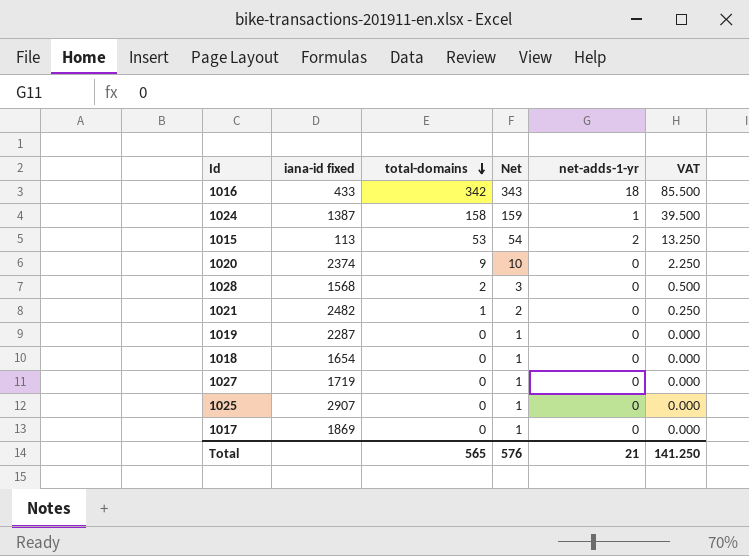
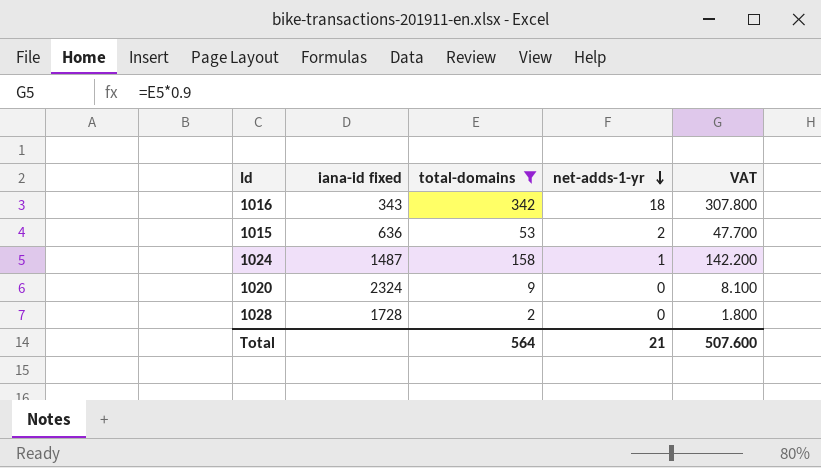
filter: none -> total-domains >= 2
row order: total-domains descending -> net-adds-1-yr descending
column Net | formula: [total-domains] + 1 -> none
column VAT | formula: [total-domains] * 0.25 -> [total-domains] * 0.9
1016 | iana-id fixed: 433 -> 343
1015 | iana-id fixed: 113 -> 636
1024 | iana-id fixed: 1387 -> 1487
1020 | iana-id fixed: 2374 -> 2324
1028 | iana-id fixed: 1568 -> 1728
Total | total-domains: 565 -> 564
Total | VAT: 141.250 -> 507.600

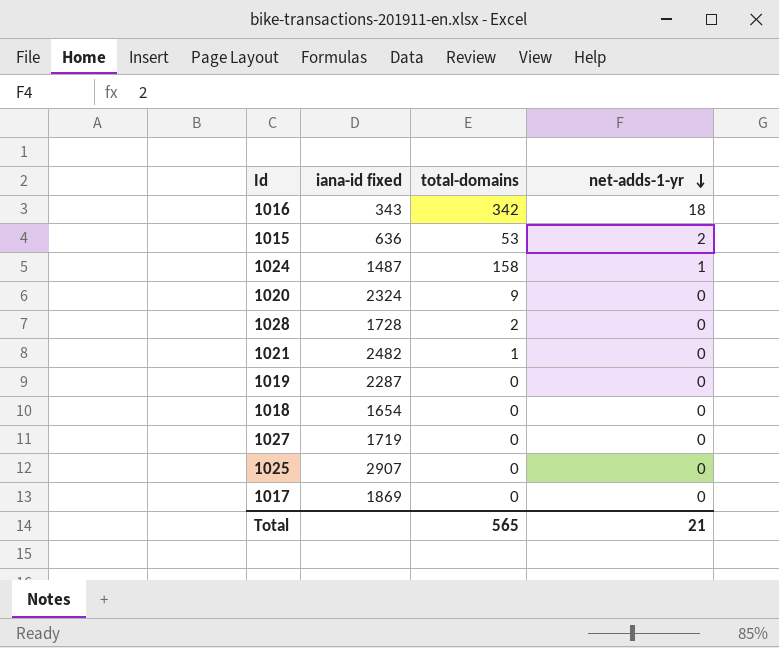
filter: total-domains >= 2 -> none
column VAT | formula: [total-domains] * 0.9 -> none
Total | total-domains: 564 -> 565

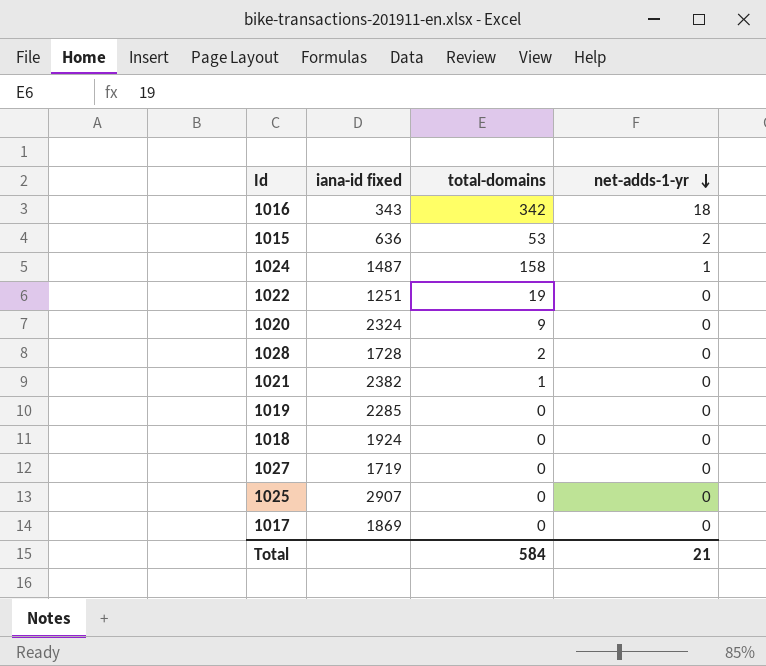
row 1022: none -> 1251 | 19 | 0
1021 | iana-id fixed: 2482 -> 2382
1019 | iana-id fixed: 2287 -> 2285
1018 | iana-id fixed: 1654 -> 1924
Total | total-domains: 565 -> 584

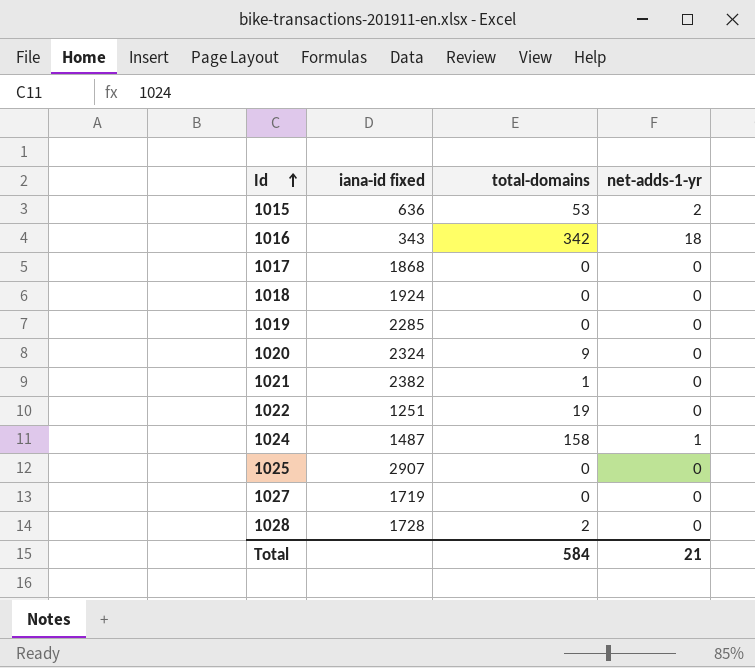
row order: net-adds-1-yr descending -> Id ascending
1017 | iana-id fixed: 1869 -> 1868

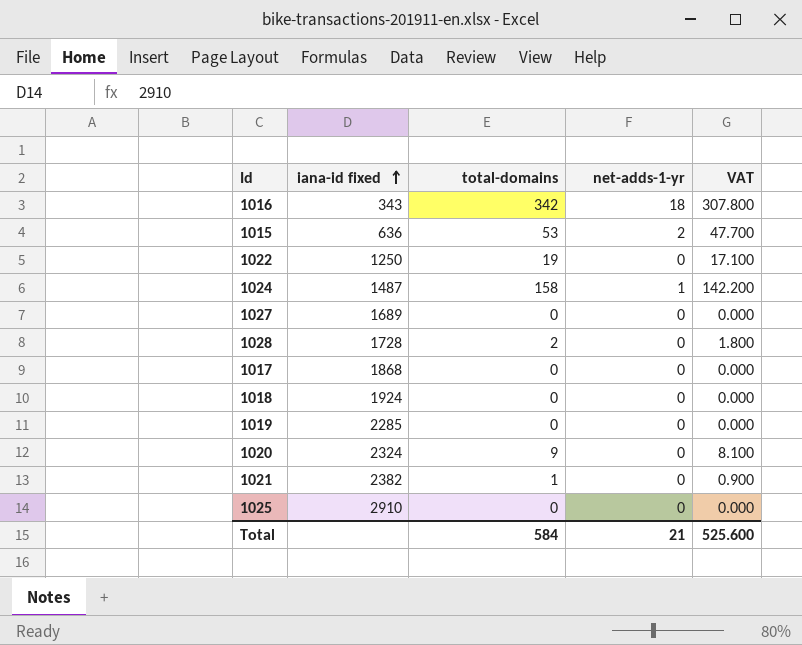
row order: Id ascending -> iana-id fixed ascending
column VAT | formula: none -> [total-domains] * 0.9
1022 | iana-id fixed: 1251 -> 1250
1027 | iana-id fixed: 1719 -> 1689
1025 | iana-id fixed: 2907 -> 2910

